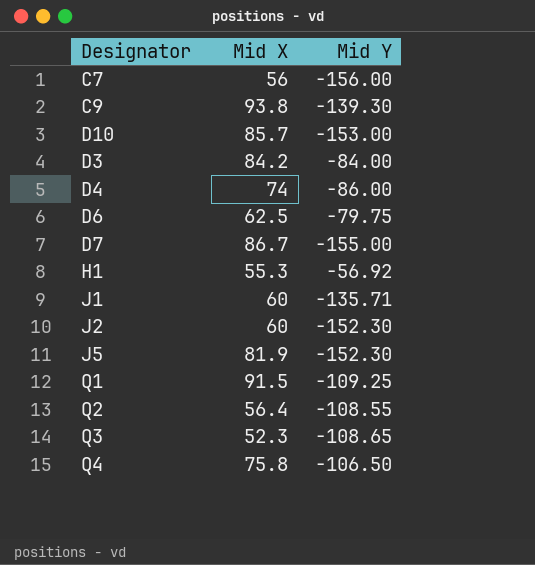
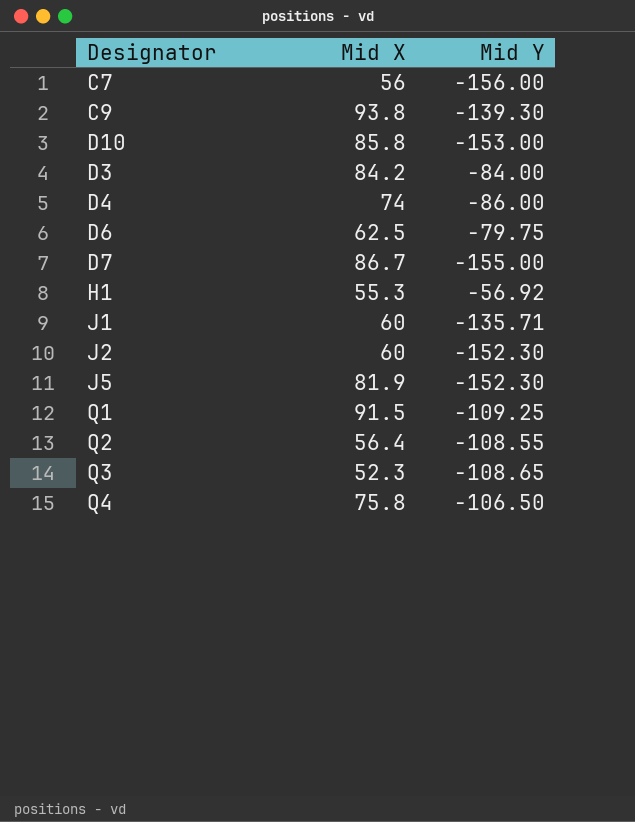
D10 | Mid X: 85.7 -> 85.8

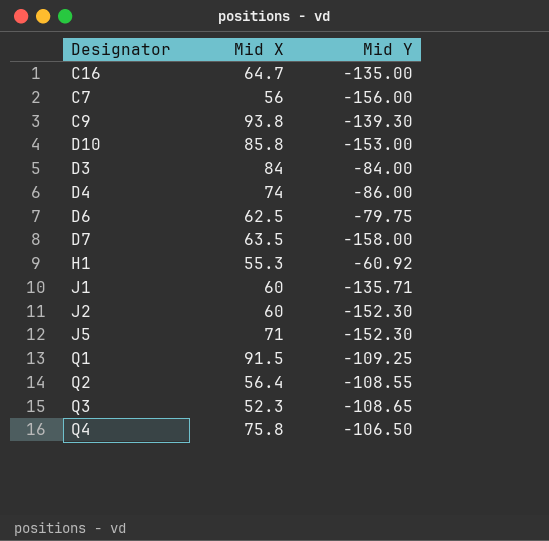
row C16: none -> 64.7 | -135.00
D3 | Mid X: 84.2 -> 84
D7 | Mid X: 86.7 -> 63.5
D7 | Mid Y: -155.00 -> -158.00
H1 | Mid Y: -56.92 -> -60.92
J5 | Mid X: 81.9 -> 71

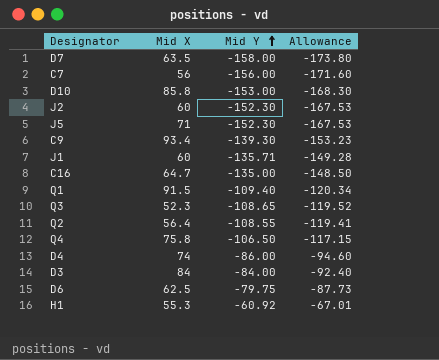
row order: none -> Mid Y ascending
column Allowance | formula: none -> [Mid Y] * 1.1
C9 | Mid X: 93.8 -> 93.4
Q1 | Mid Y: -109.25 -> -109.40

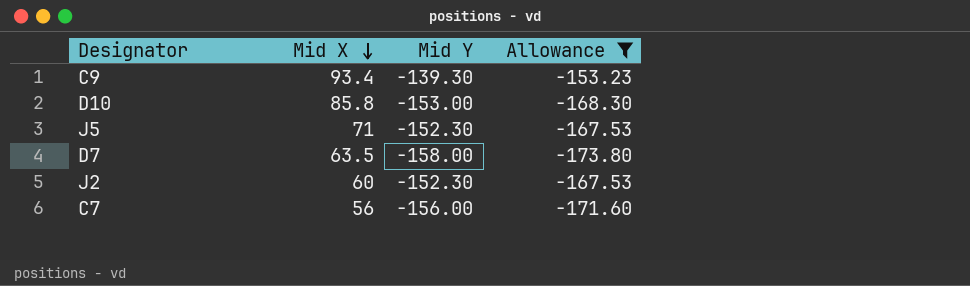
filter: none -> Allowance <= -153.23
row order: Mid Y ascending -> Mid X descending

